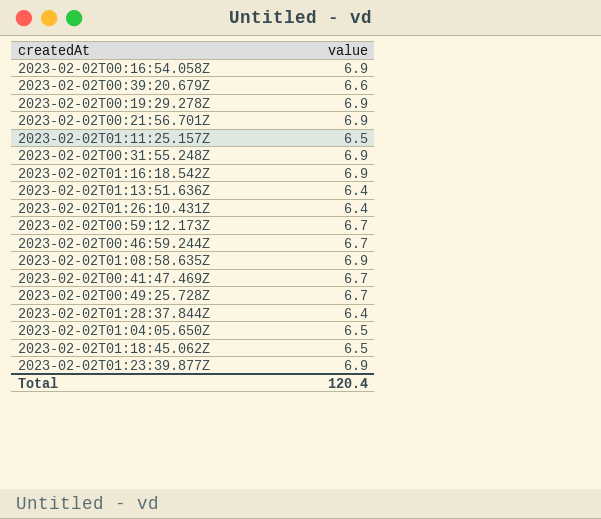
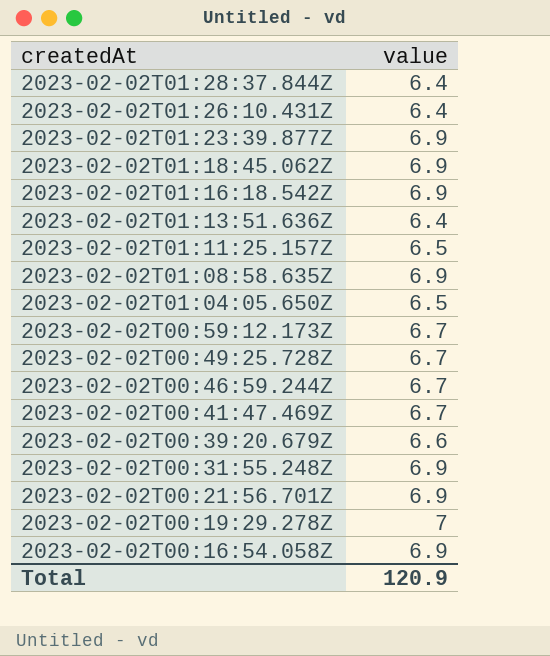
row order: none -> createdAt descending
2023-02-02T01:18:45.062Z | value: 6.5 -> 6.9
2023-02-02T00:19:29.278Z | value: 6.9 -> 7
Total | value: 120.4 -> 120.9

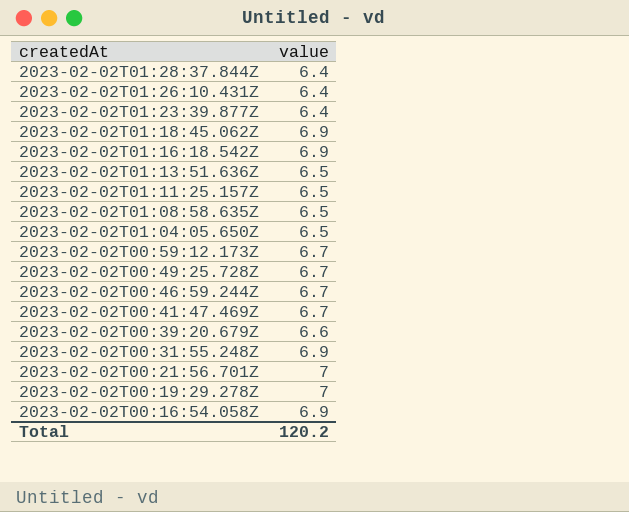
2023-02-02T01:23:39.877Z | value: 6.9 -> 6.4
2023-02-02T01:13:51.636Z | value: 6.4 -> 6.5
2023-02-02T01:08:58.635Z | value: 6.9 -> 6.5
2023-02-02T00:21:56.701Z | value: 6.9 -> 7
Total | value: 120.9 -> 120.2

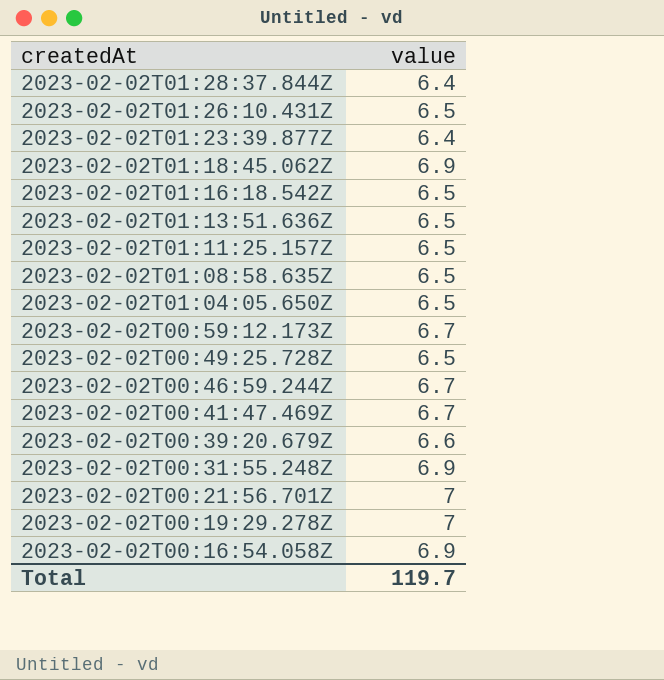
2023-02-02T01:26:10.431Z | value: 6.4 -> 6.5
2023-02-02T01:16:18.542Z | value: 6.9 -> 6.5
2023-02-02T00:49:25.728Z | value: 6.7 -> 6.5
Total | value: 120.2 -> 119.7

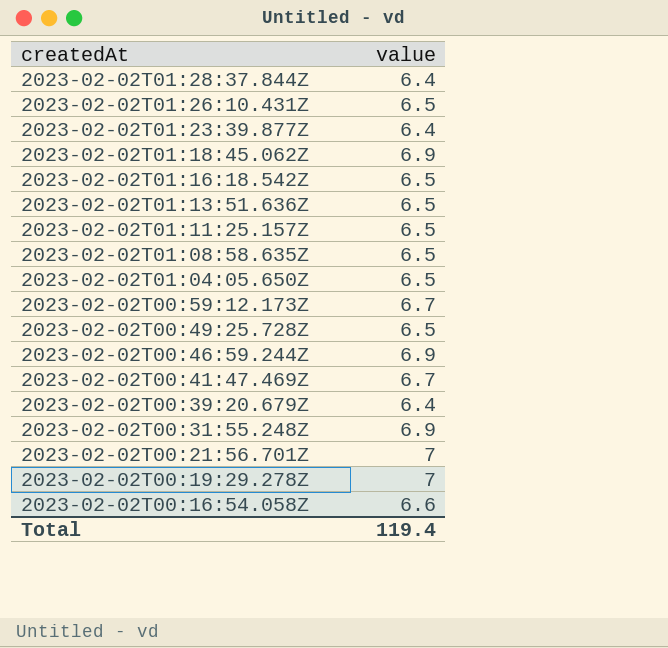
2023-02-02T00:46:59.244Z | value: 6.7 -> 6.9
2023-02-02T00:39:20.679Z | value: 6.6 -> 6.4
2023-02-02T00:16:54.058Z | value: 6.9 -> 6.6
Total | value: 119.7 -> 119.4

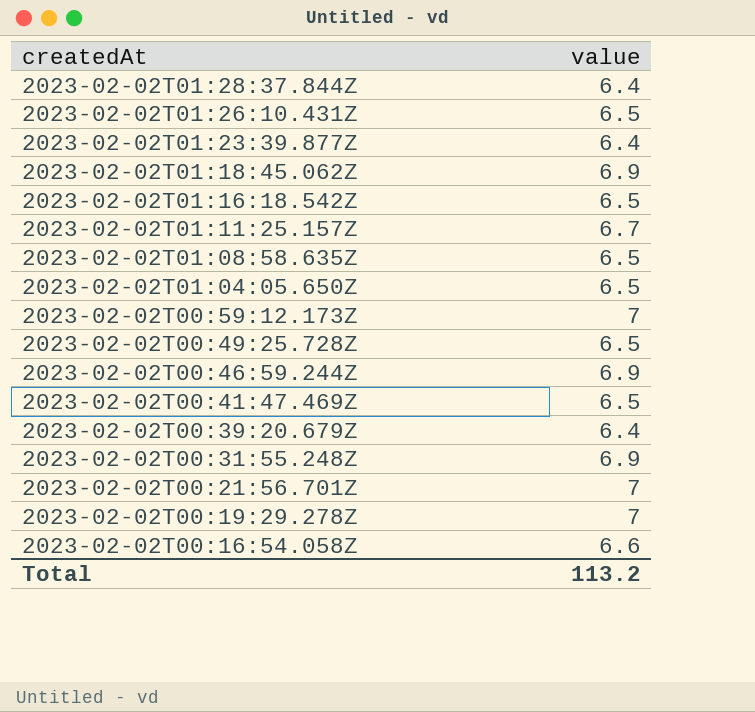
row 2023-02-02T01:13:51.636Z: 6.5 -> none
2023-02-02T01:11:25.157Z | value: 6.5 -> 6.7
2023-02-02T00:59:12.173Z | value: 6.7 -> 7
2023-02-02T00:41:47.469Z | value: 6.7 -> 6.5
Total | value: 119.4 -> 113.2

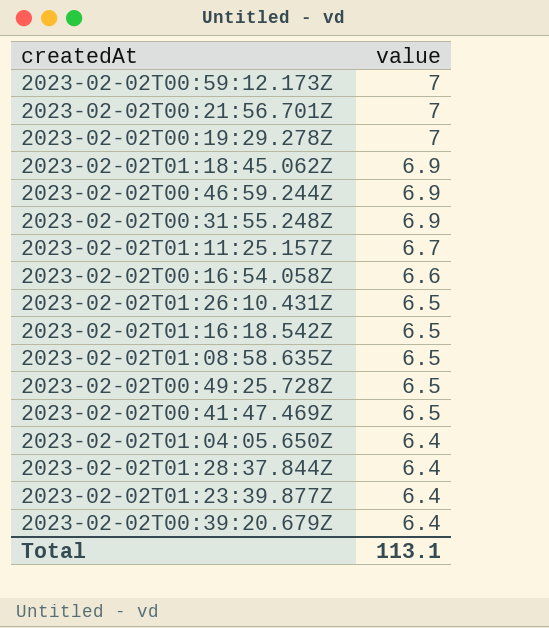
row order: createdAt descending -> value descending
2023-02-02T01:04:05.650Z | value: 6.5 -> 6.4
Total | value: 113.2 -> 113.1

